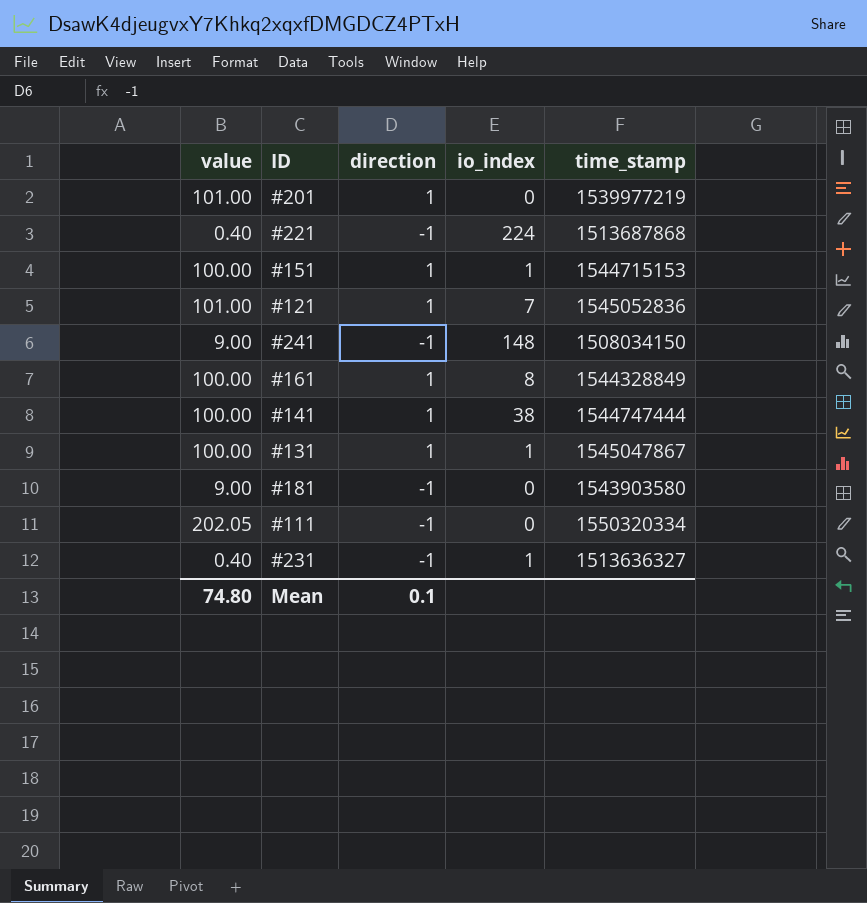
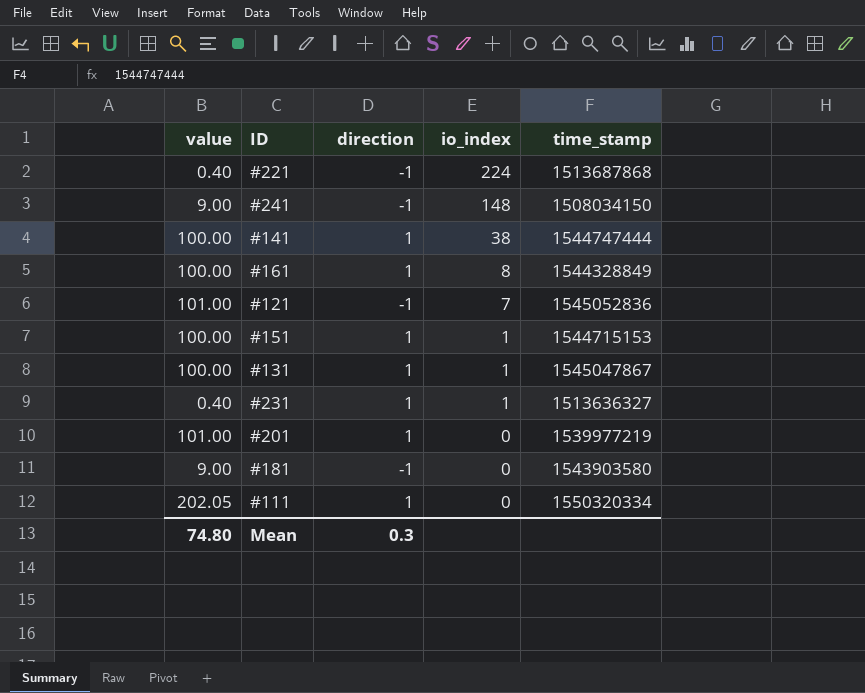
row order: none -> io_index descending
#121 | direction: 1 -> -1
#231 | direction: -1 -> 1
#111 | direction: -1 -> 1
Mean | direction: 0.1 -> 0.3

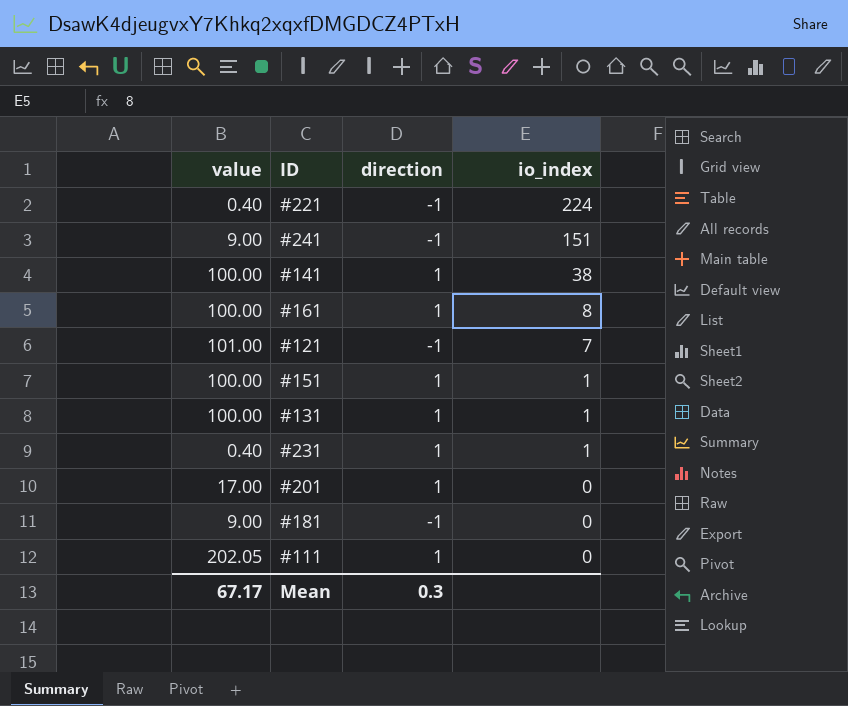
column time_stamp | position: 5 -> none
#241 | io_index: 148 -> 151
#201 | value: 101.00 -> 17.00
Mean | value: 74.80 -> 67.17

